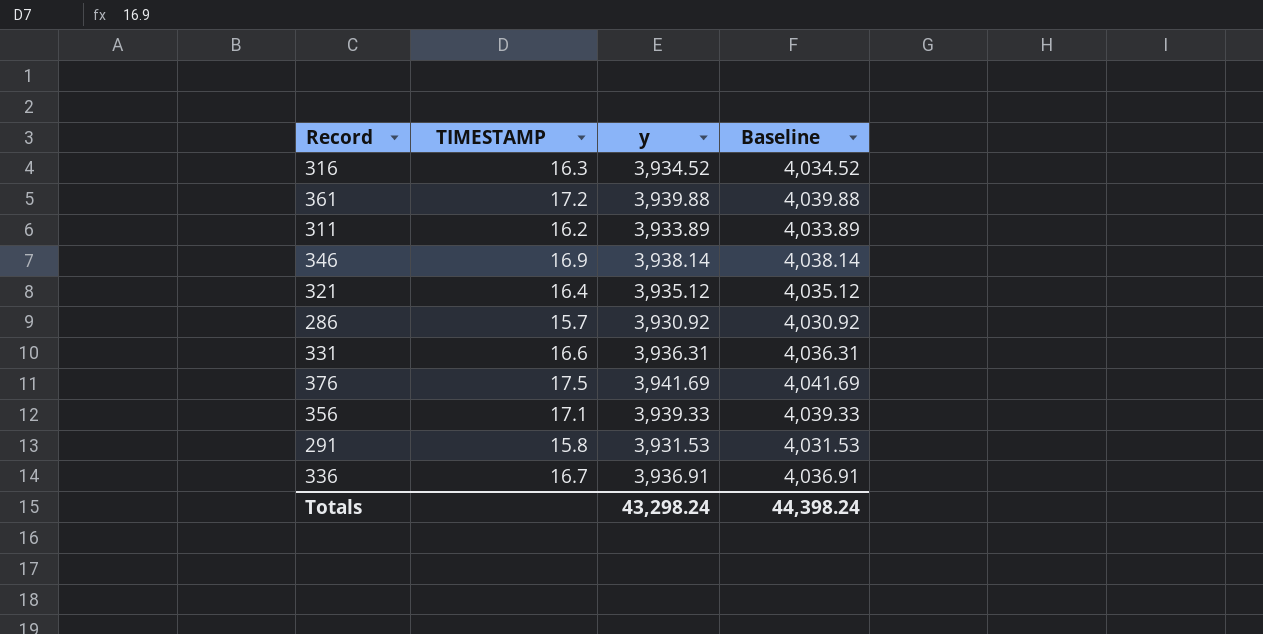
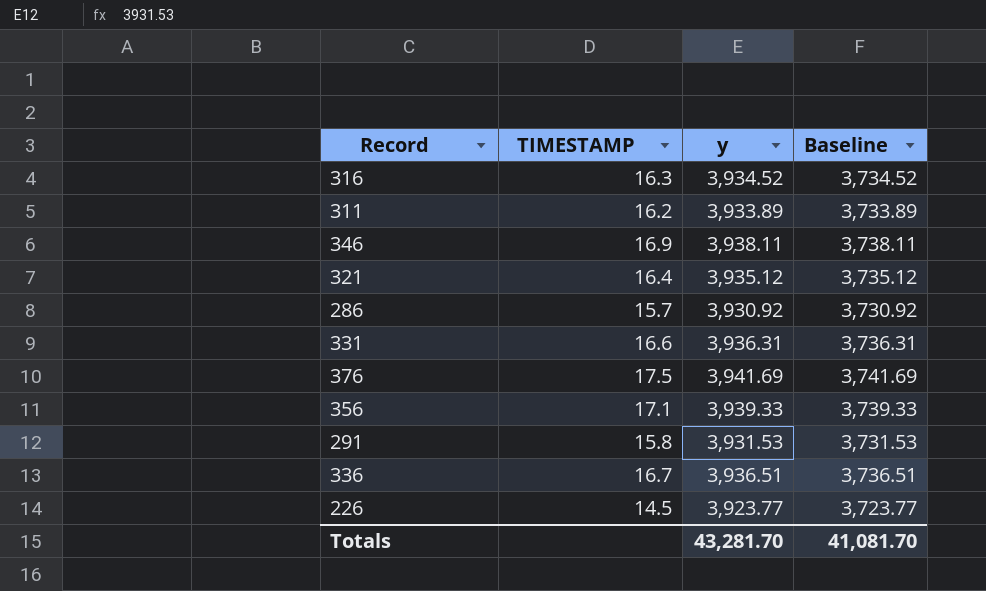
column Baseline | formula: [y] + 100 -> [y] - 200
row 361: 17.2 | 3,939.88 | 4,039.88 -> none
346 | y: 3,938.14 -> 3,938.11
336 | y: 3,936.91 -> 3,936.51
row 226: none -> 14.5 | 3,923.77 | 3,723.77
Totals | y: 43,298.24 -> 43,281.70
Totals | Baseline: 44,398.24 -> 41,081.70

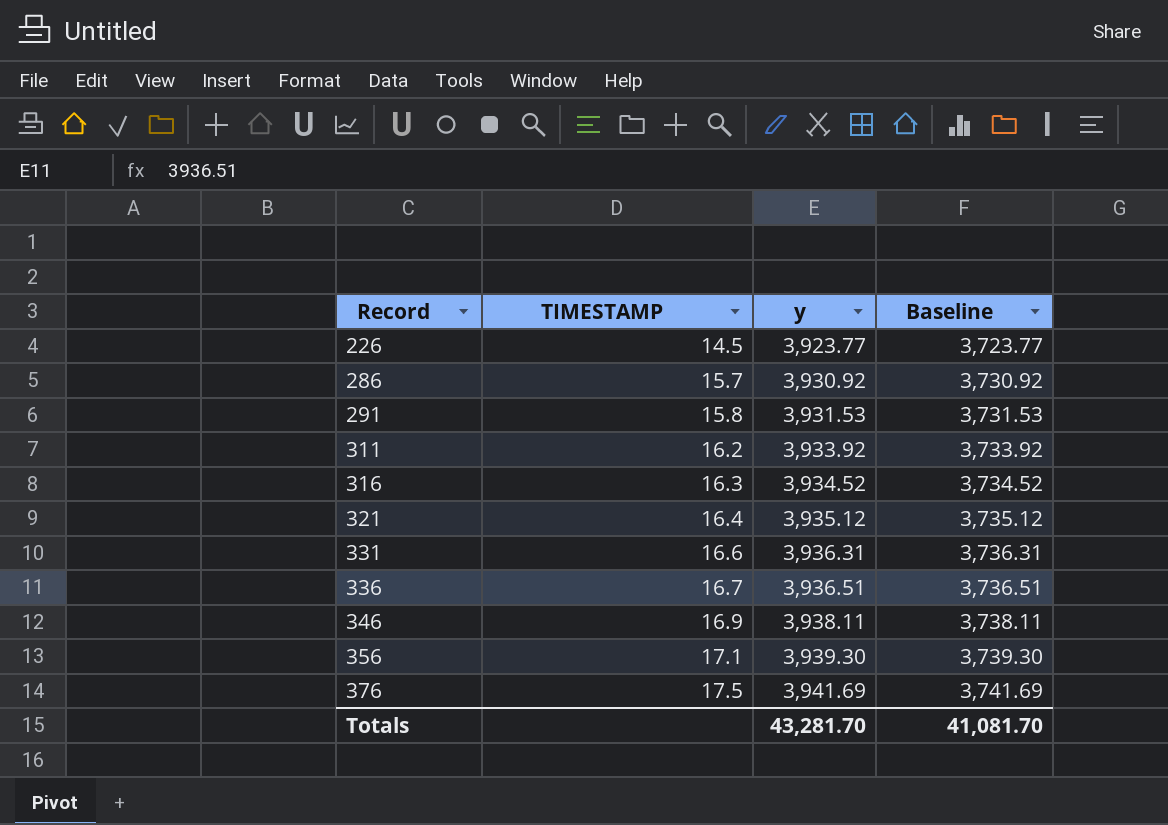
row order: none -> Record ascending
311 | y: 3,933.89 -> 3,933.92
311 | Baseline: 3,733.89 -> 3,733.92
356 | y: 3,939.33 -> 3,939.30
356 | Baseline: 3,739.33 -> 3,739.30

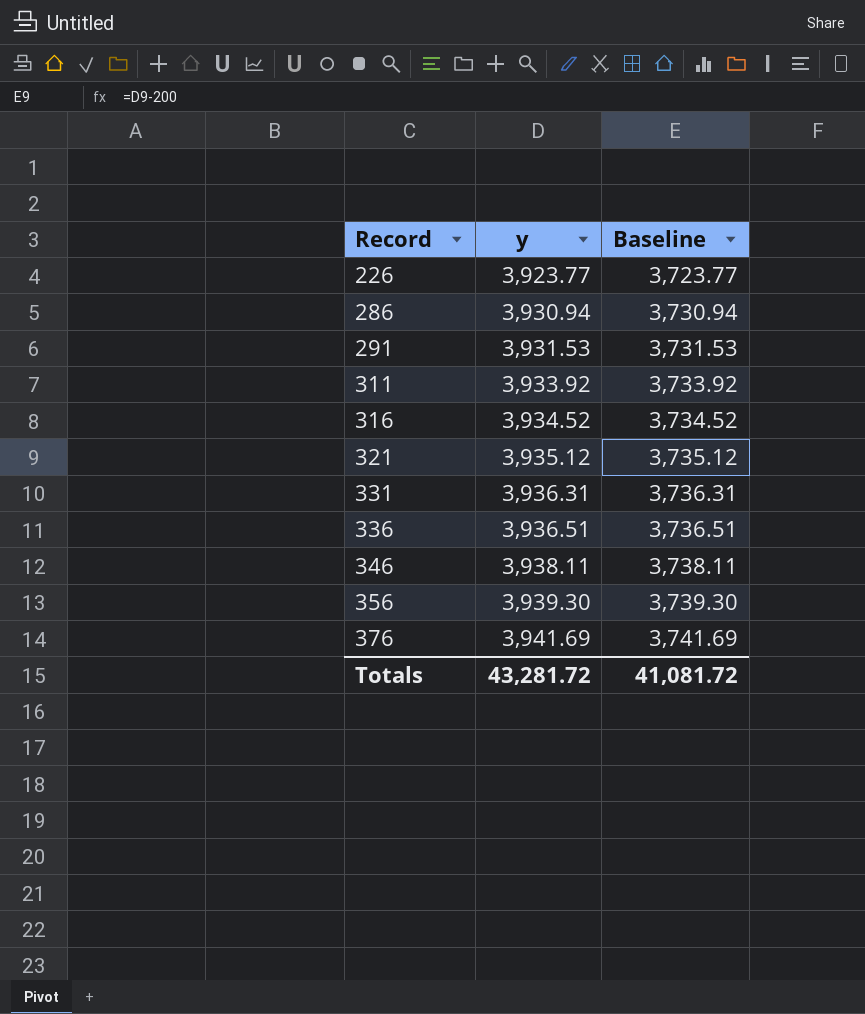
column TIMESTAMP | position: 2 -> none
286 | y: 3,930.92 -> 3,930.94
286 | Baseline: 3,730.92 -> 3,730.94
Totals | y: 43,281.70 -> 43,281.72
Totals | Baseline: 41,081.70 -> 41,081.72

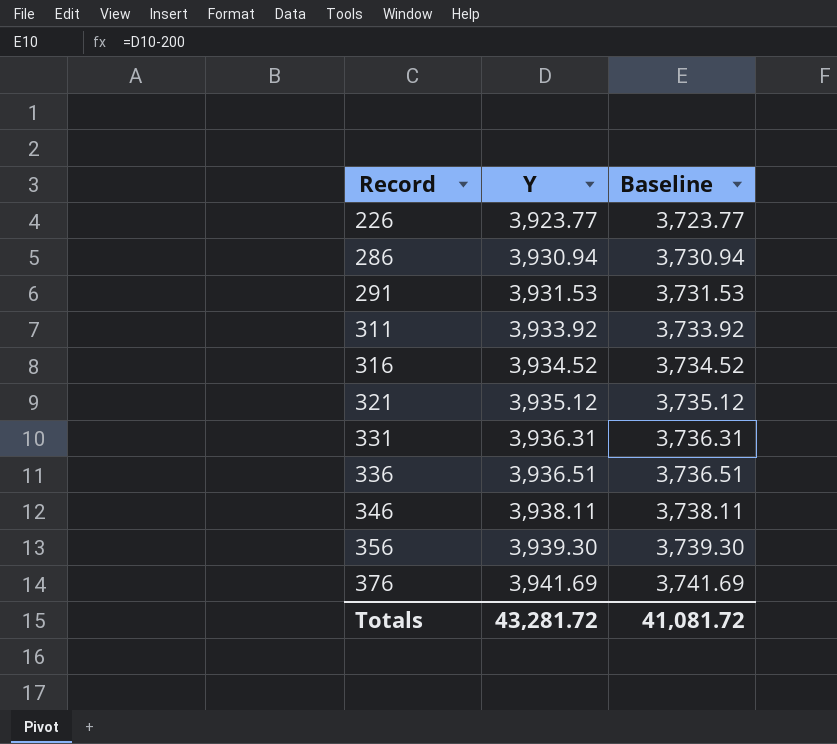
column name: y -> Y

